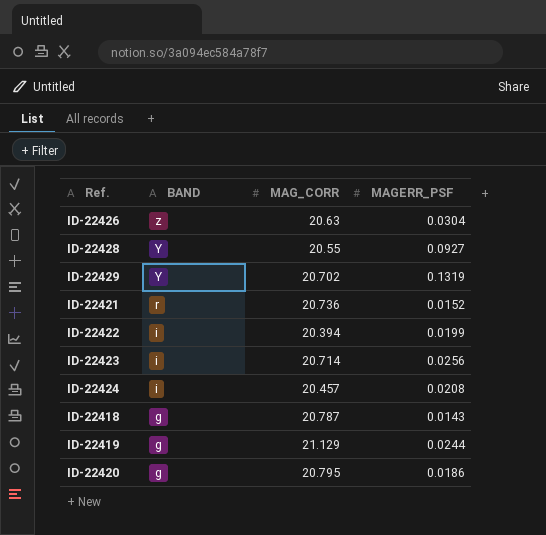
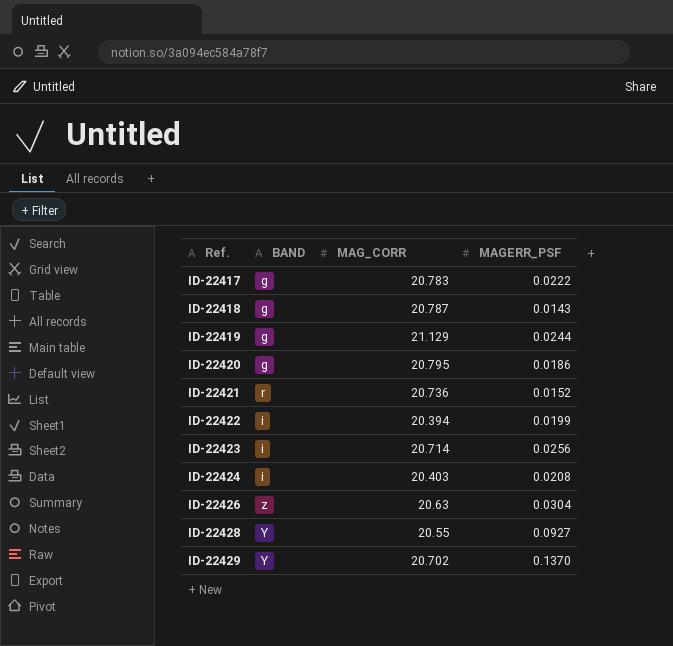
row order: BAND descending -> Ref. ascending
row ID-22417: none -> g | 20.783 | 0.0222
ID-22424 | MAG_CORR: 20.457 -> 20.403
ID-22429 | MAGERR_PSF: 0.1319 -> 0.1370

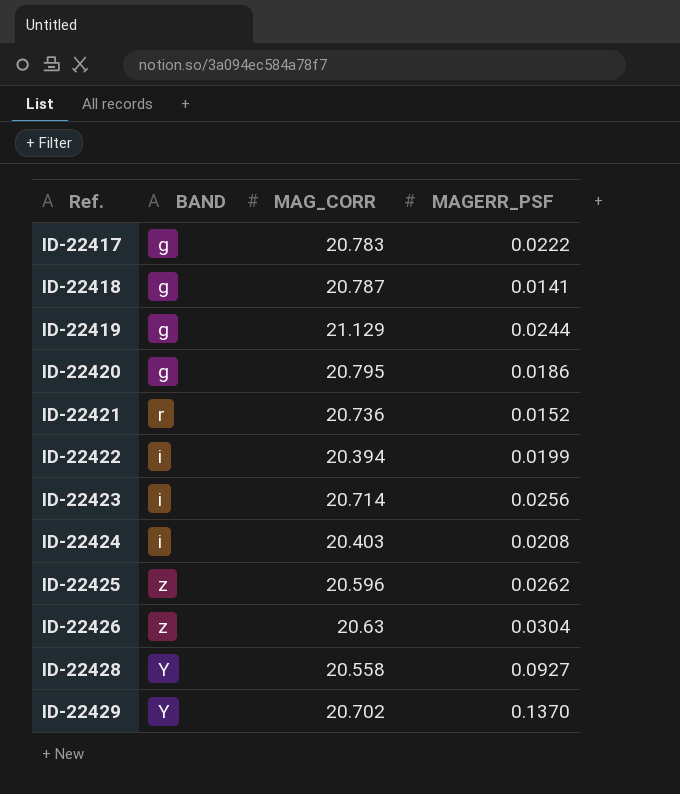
ID-22418 | MAGERR_PSF: 0.0143 -> 0.0141
row ID-22425: none -> z | 20.596 | 0.0262
ID-22428 | MAG_CORR: 20.55 -> 20.558

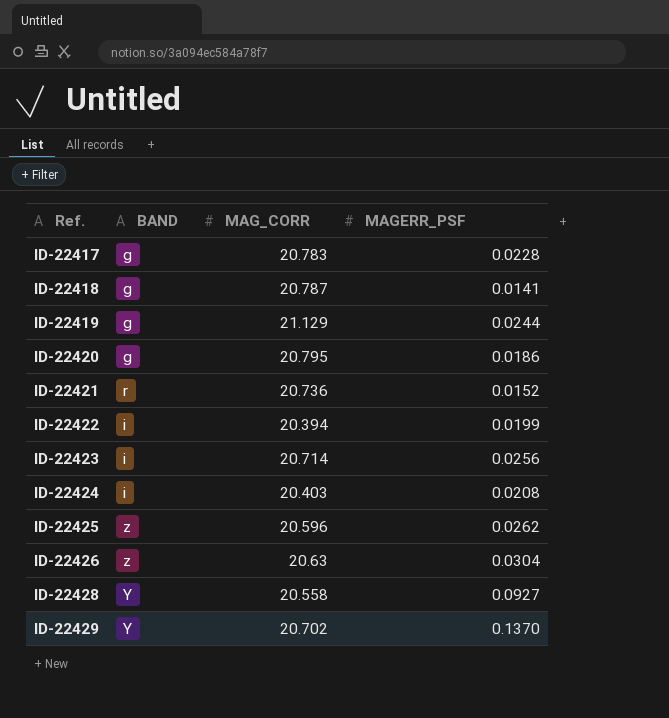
ID-22417 | MAGERR_PSF: 0.0222 -> 0.0228

